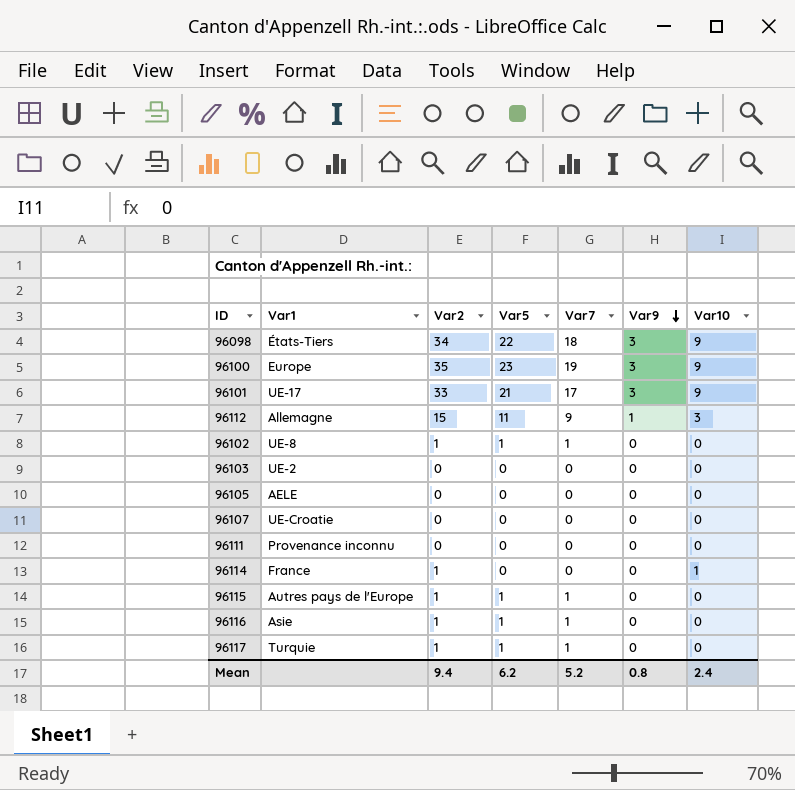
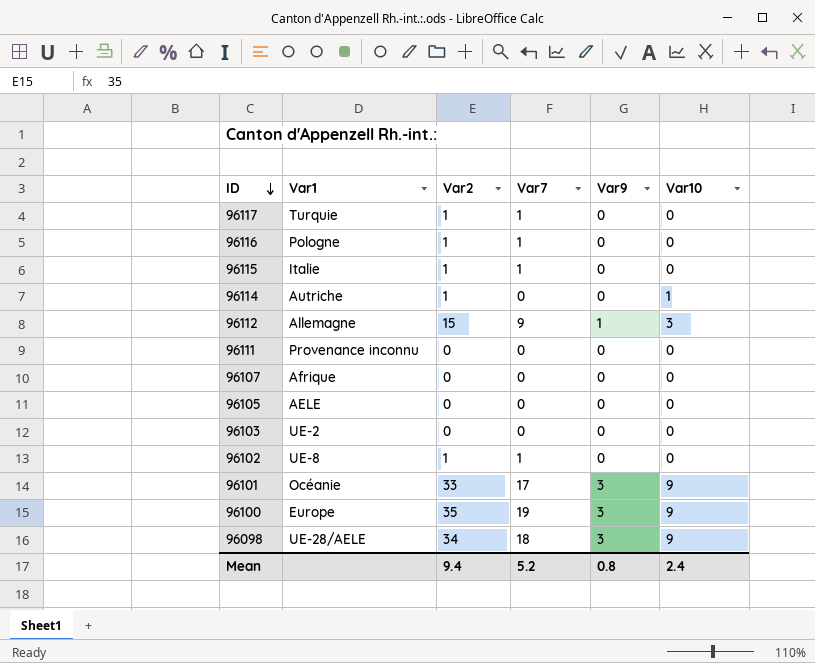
row order: Var9 descending -> ID descending
column Var5 | position: 4 -> none
96116 | Var1: Asie -> Pologne
96115 | Var1: Autres pays de l'Europe -> Italie
96114 | Var1: France -> Autriche
96107 | Var1: UE-Croatie -> Afrique
96101 | Var1: UE-17 -> Océanie
96098 | Var1: États-Tiers -> UE-28/AELE

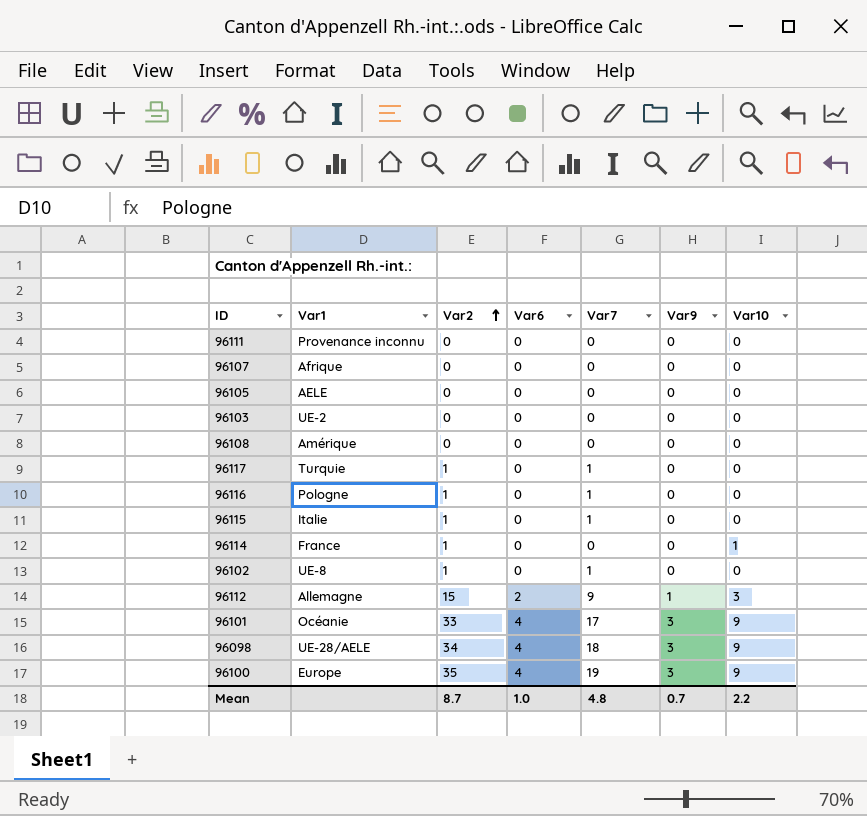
row order: ID descending -> Var2 ascending
column Var6 | position: none -> 4
row 96108: none -> Amérique | 0 | 0 | 0 | 0 | 0
96114 | Var1: Autriche -> France
Mean | Var2: 9.4 -> 8.7
Mean | Var7: 5.2 -> 4.8
Mean | Var9: 0.8 -> 0.7
Mean | Var10: 2.4 -> 2.2

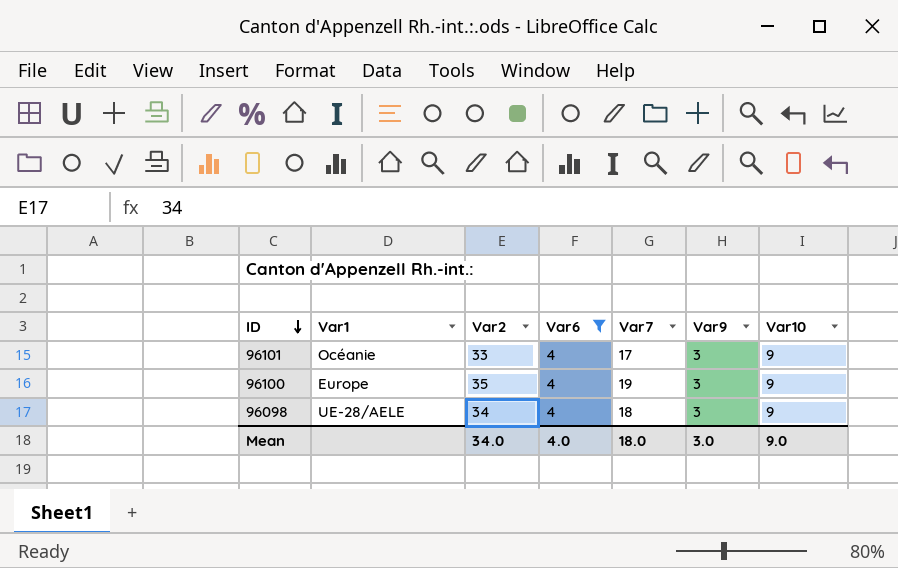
filter: none -> Var6 = 4
row order: Var2 ascending -> ID descending
Mean | Var2: 8.7 -> 34.0
Mean | Var6: 1.0 -> 4.0
Mean | Var7: 4.8 -> 18.0
Mean | Var9: 0.7 -> 3.0
Mean | Var10: 2.2 -> 9.0

